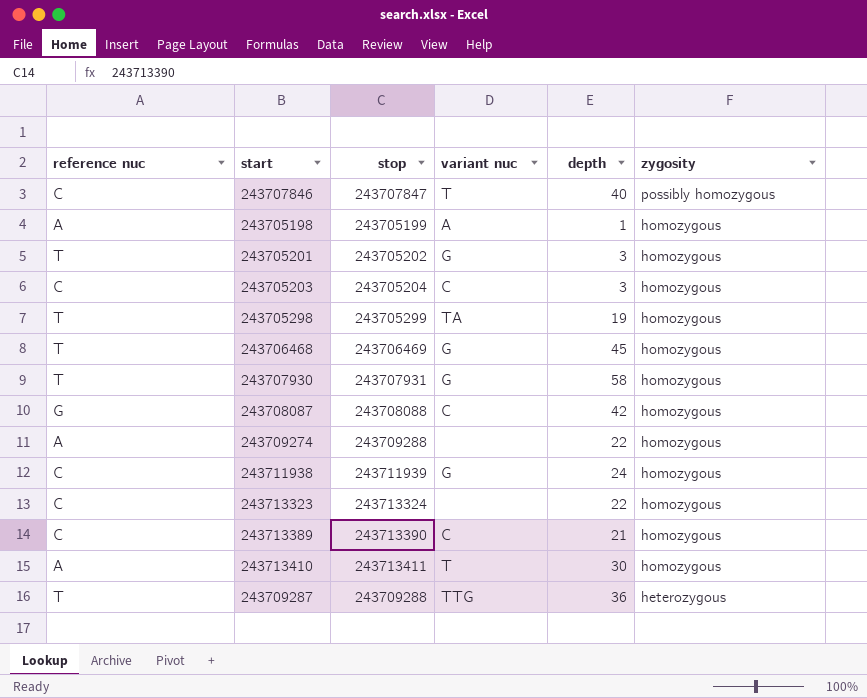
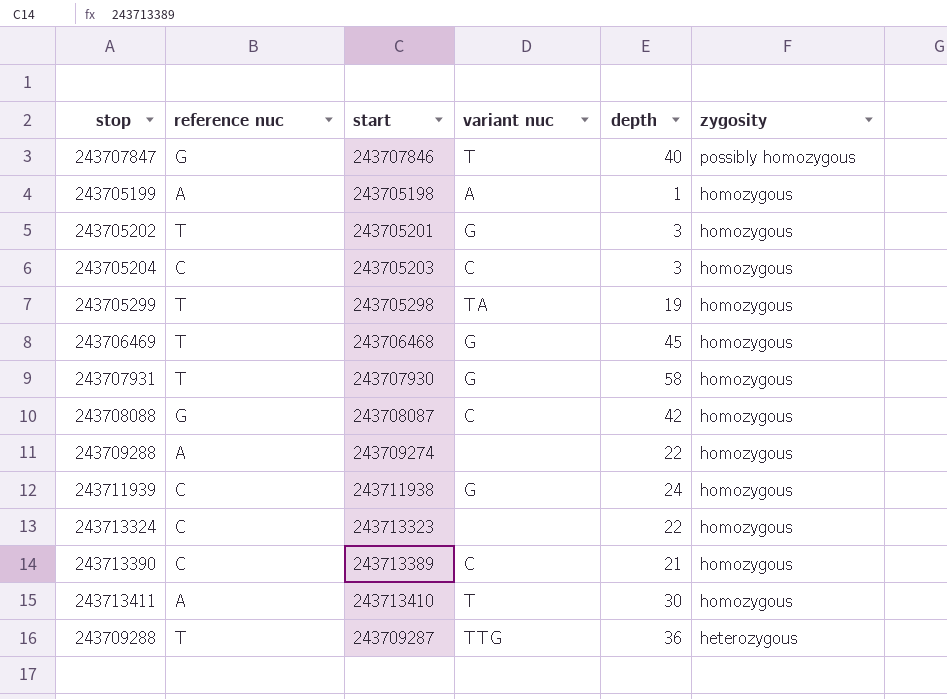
column stop | position: 3 -> 1
243707846 | reference nuc: C -> G

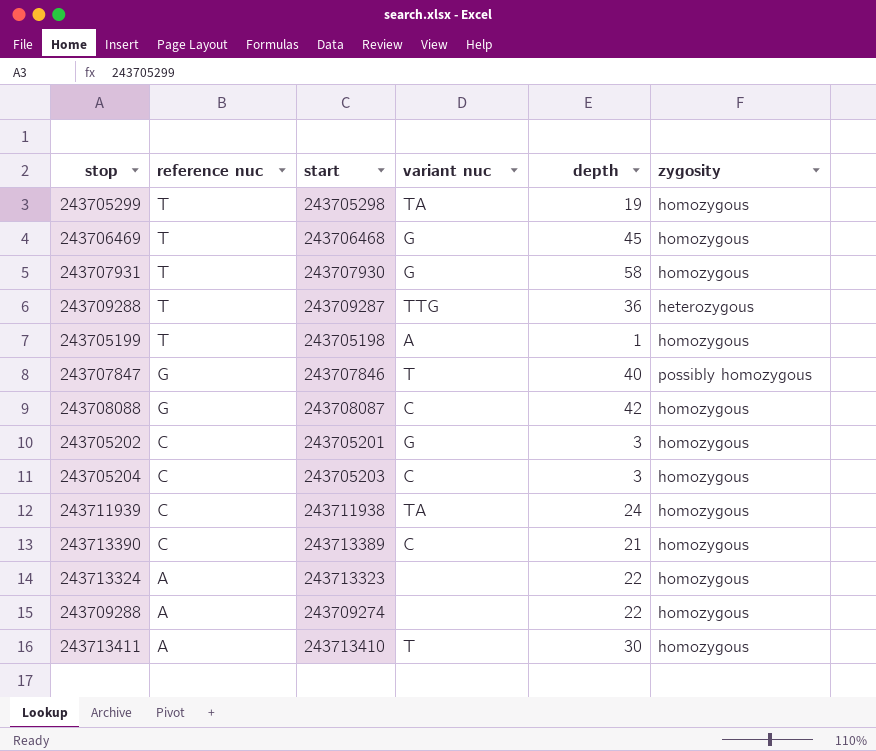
row order: zygosity descending -> reference nuc descending
243705198 | reference nuc: A -> T
243705201 | reference nuc: T -> C
243711938 | variant nuc: G -> TA
243713323 | reference nuc: C -> A

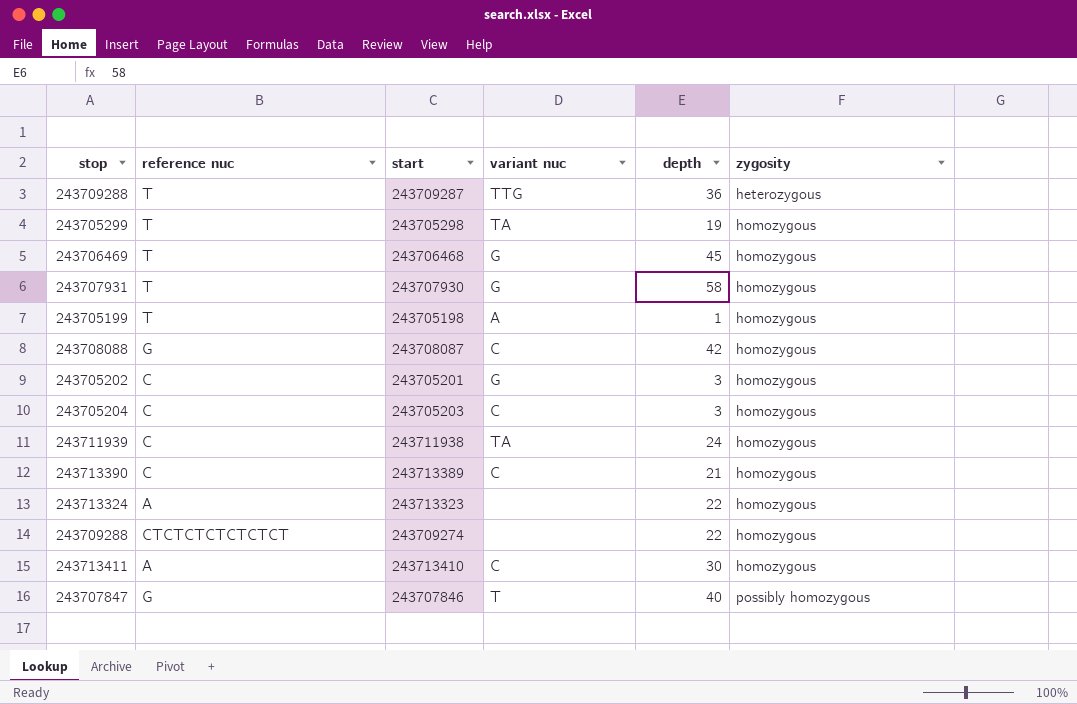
row order: reference nuc descending -> zygosity ascending
243709274 | reference nuc: A -> CTCTCTCTCTCTCT
243713410 | variant nuc: T -> C

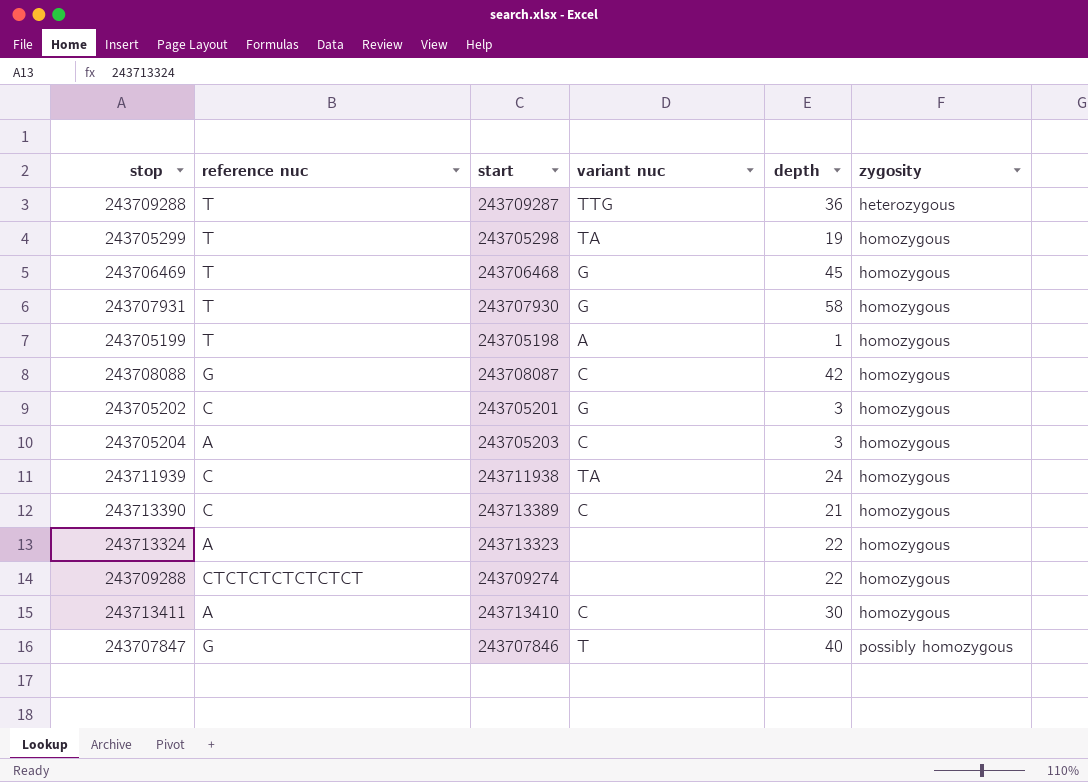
243705203 | reference nuc: C -> A

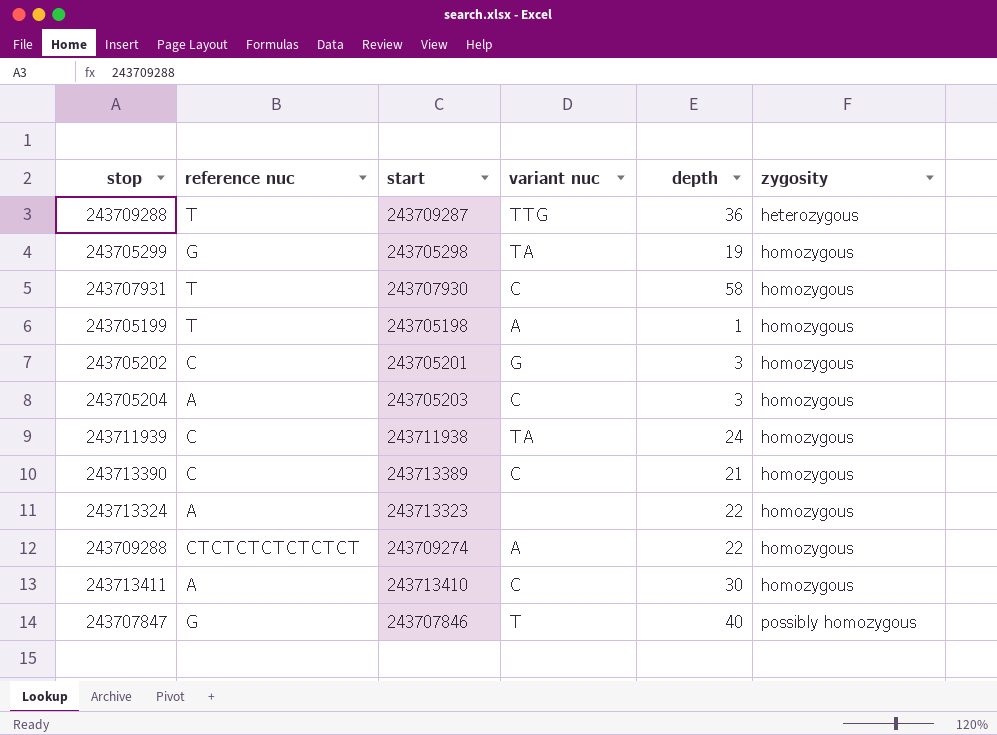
row 243706468: 243706469 | T | G | 45 | homozygous -> none
row 243708087: 243708088 | G | C | 42 | homozygous -> none
243705298 | reference nuc: T -> G
243707930 | variant nuc: G -> C
243709274 | variant nuc: none -> A

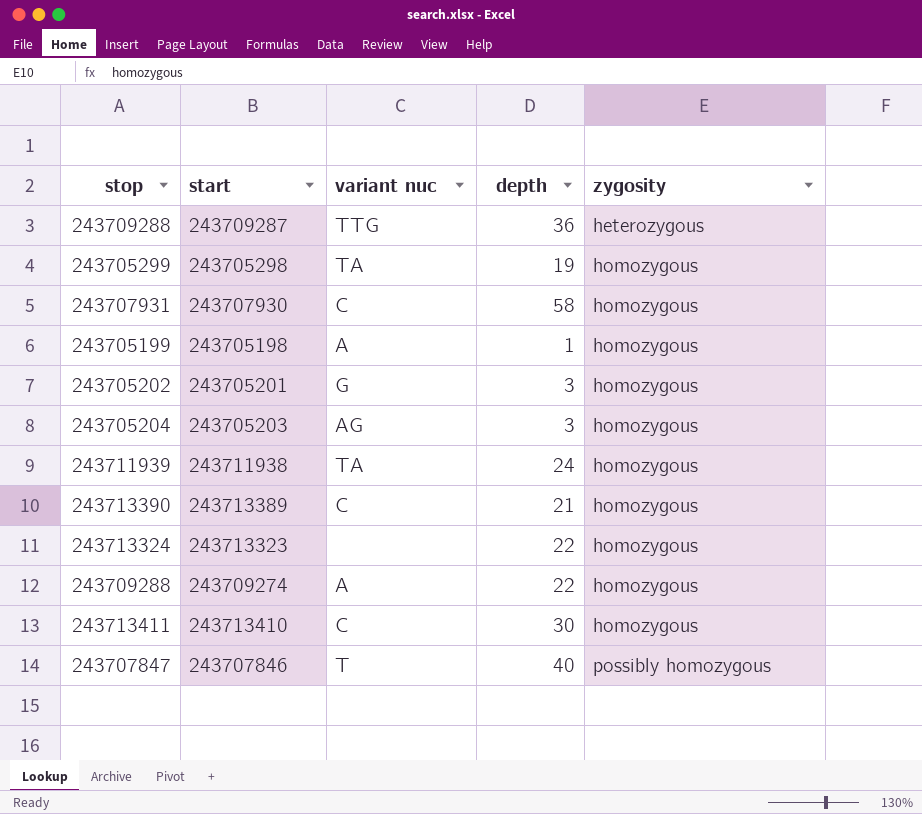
column reference nuc | position: 2 -> none
243705203 | variant nuc: C -> AG

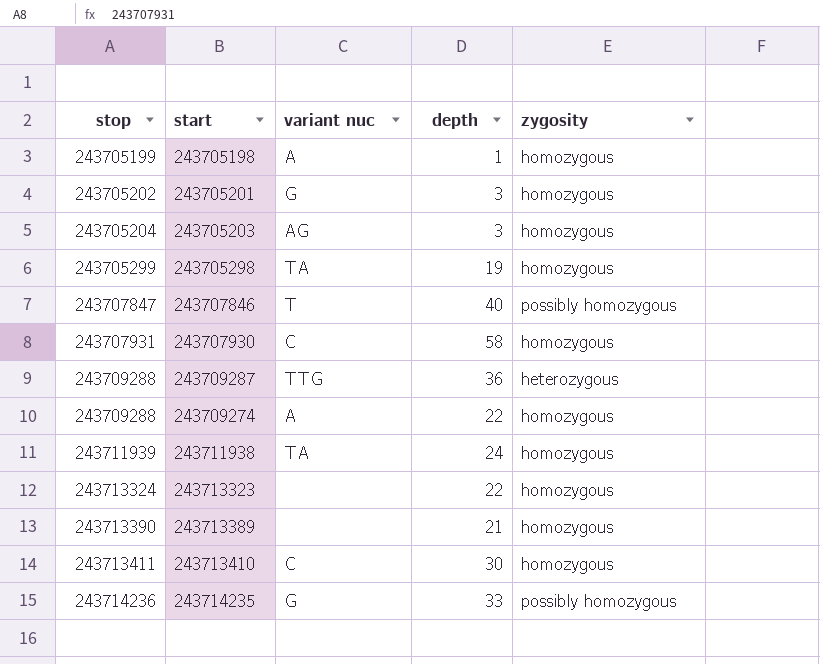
row order: zygosity ascending -> stop ascending
243713389 | variant nuc: C -> none
row 243714235: none -> 243714236 | G | 33 | possibly homozygous

